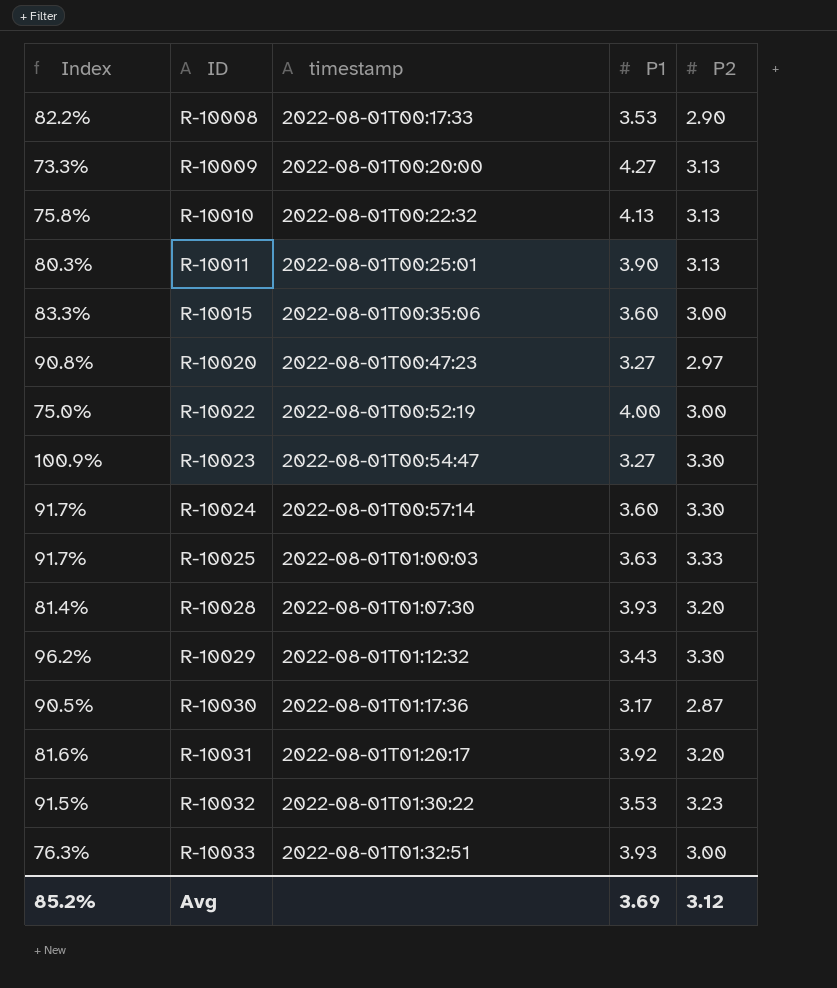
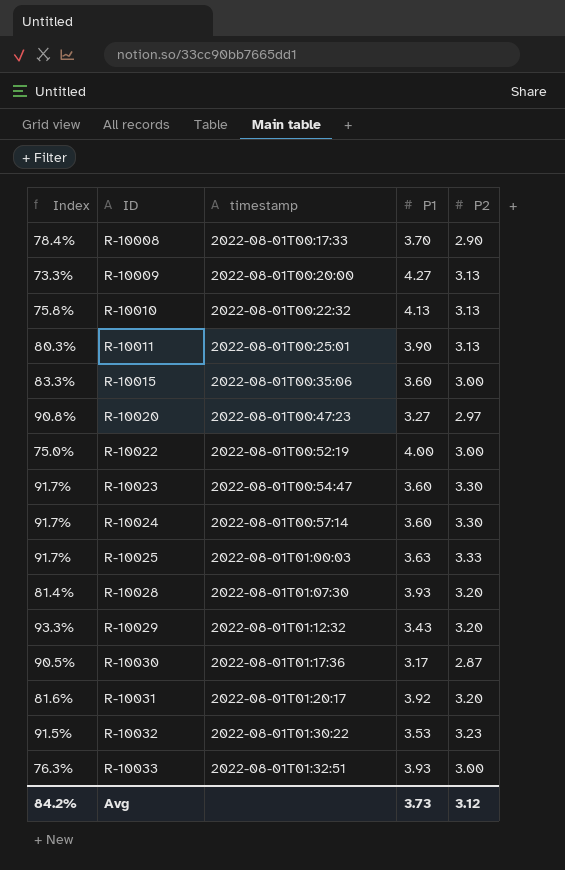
R-10008 | Index: 82.2% -> 78.4%
R-10008 | P1: 3.53 -> 3.70
R-10023 | Index: 100.9% -> 91.7%
R-10023 | P1: 3.27 -> 3.60
R-10029 | Index: 96.2% -> 93.3%
R-10029 | P2: 3.30 -> 3.20
Avg | Index: 85.2% -> 84.2%
Avg | P1: 3.69 -> 3.73

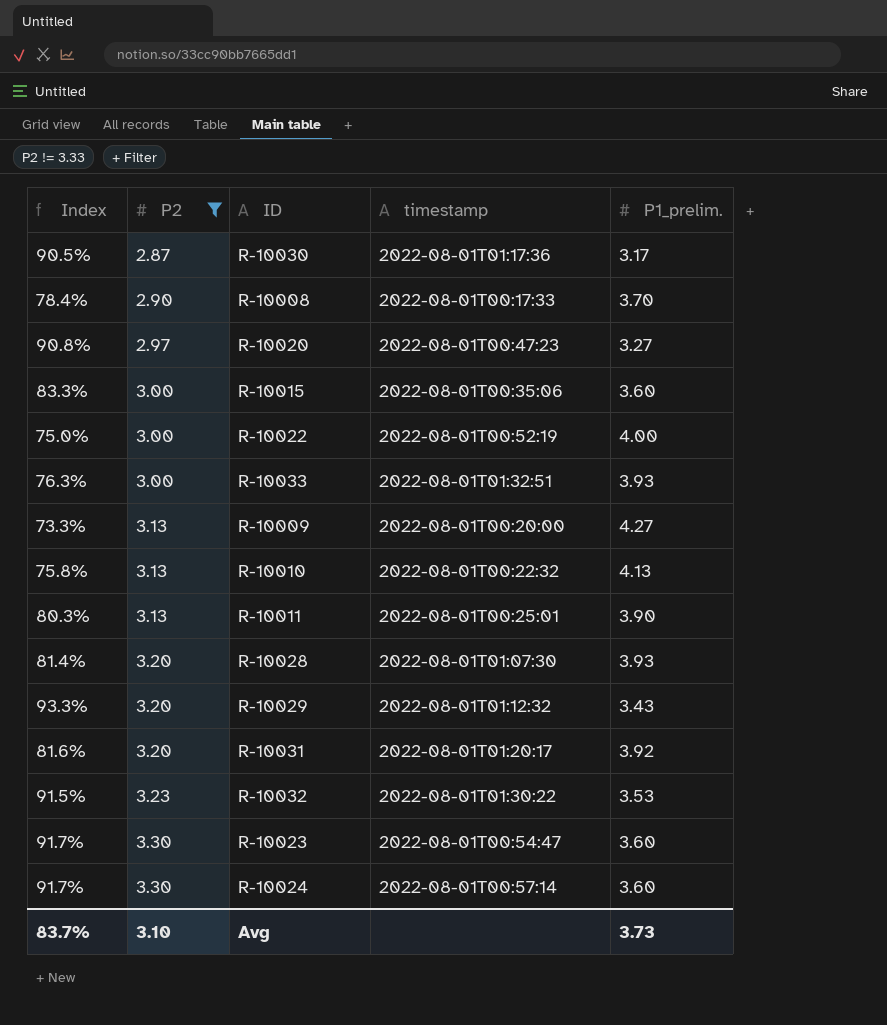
filter: none -> P2 != 3.33
row order: ID ascending -> P2 ascending
column P2 | position: 5 -> 2
column name: P1 -> P1_prelim.
Avg | Index: 84.2% -> 83.7%
Avg | P2: 3.12 -> 3.10

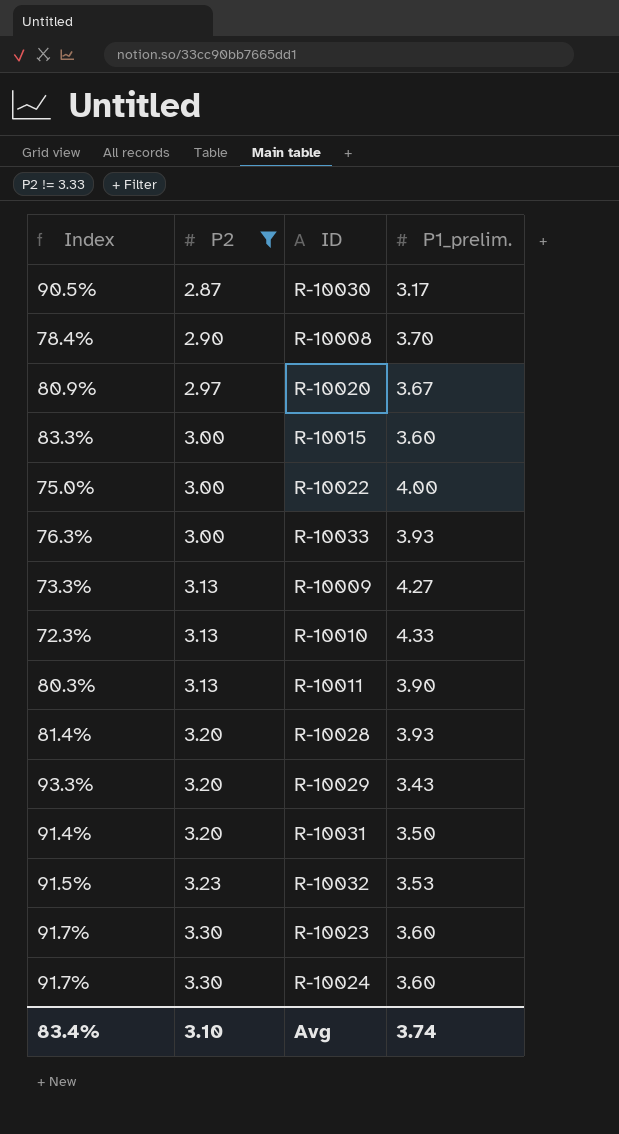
column timestamp | position: 4 -> none
R-10020 | Index: 90.8% -> 80.9%
R-10020 | P1_prelim.: 3.27 -> 3.67
R-10010 | Index: 75.8% -> 72.3%
R-10010 | P1_prelim.: 4.13 -> 4.33
R-10031 | Index: 81.6% -> 91.4%
R-10031 | P1_prelim.: 3.92 -> 3.50
Avg | Index: 83.7% -> 83.4%
Avg | P1_prelim.: 3.73 -> 3.74

